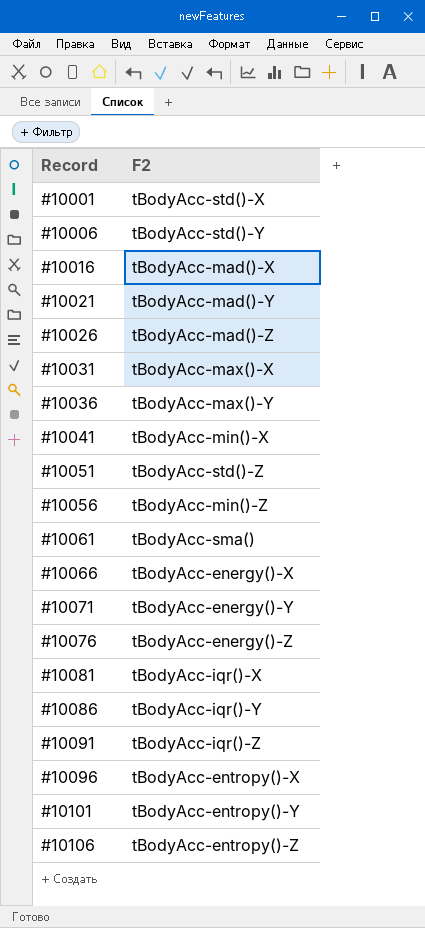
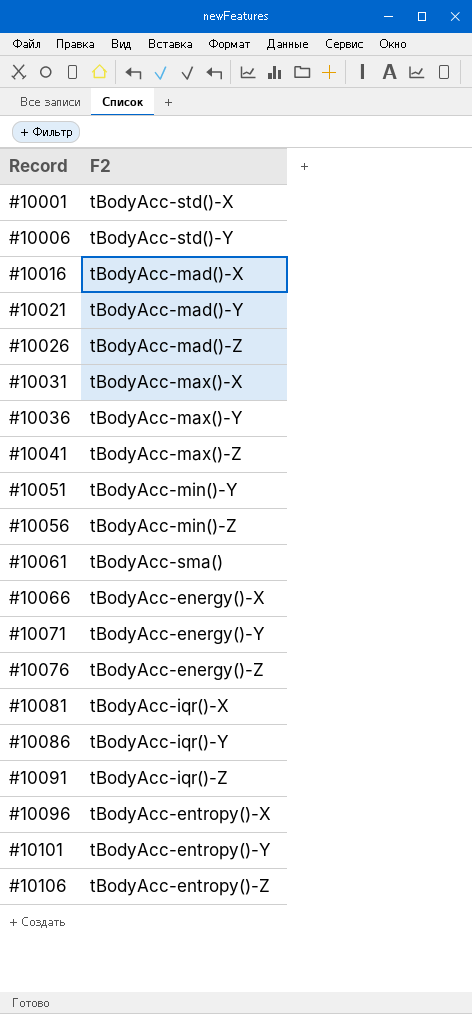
#10041 | F2: tBodyAcc-min()-X -> tBodyAcc-max()-Z
#10051 | F2: tBodyAcc-std()-Z -> tBodyAcc-min()-Y

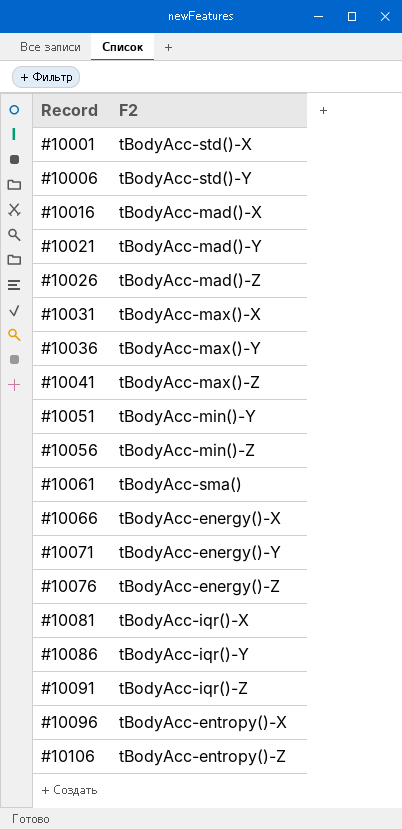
row #10101: tBodyAcc-entropy()-Y -> none

